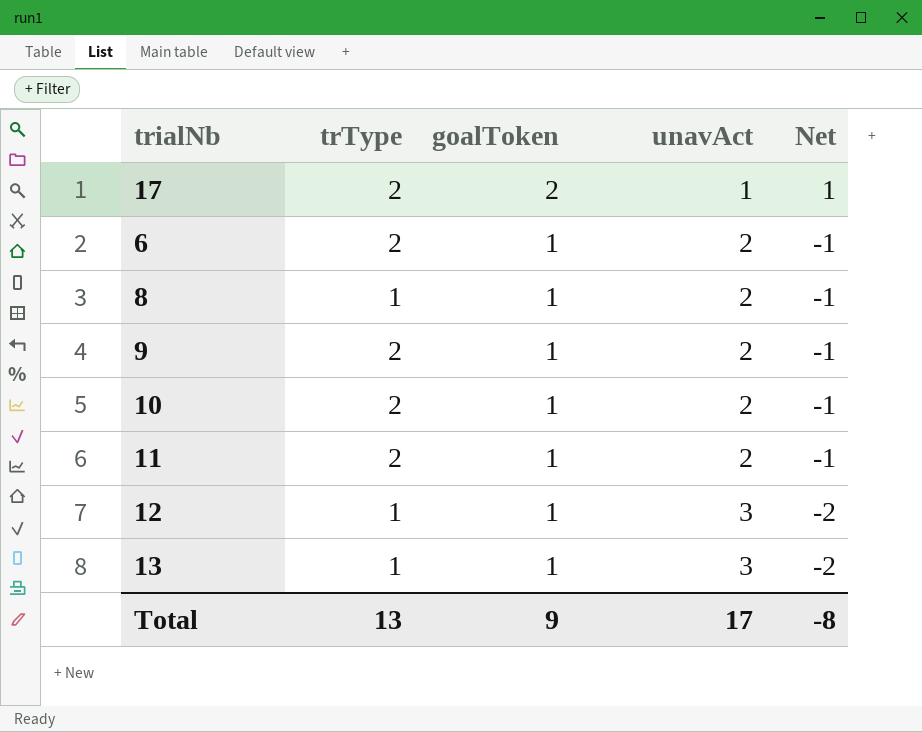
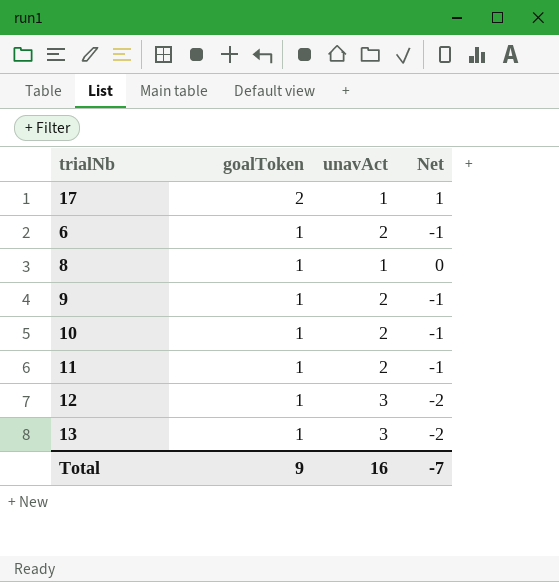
column trType | position: 2 -> none
8 | unavAct: 2 -> 1
8 | Net: -1 -> 0
Total | unavAct: 17 -> 16
Total | Net: -8 -> -7

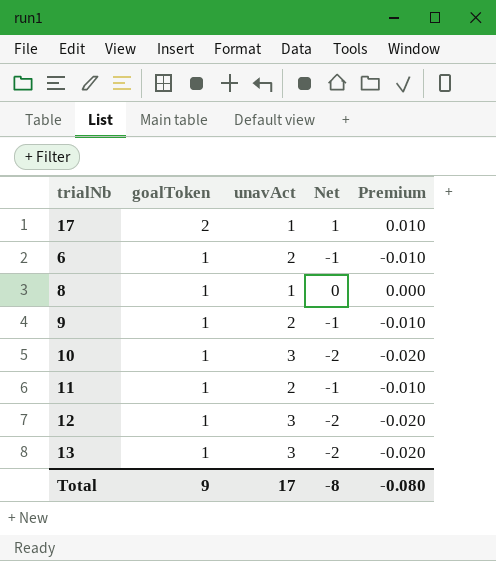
column Premium | formula: none -> [Net] * 0.01
10 | unavAct: 2 -> 3
10 | Net: -1 -> -2
Total | unavAct: 16 -> 17
Total | Net: -7 -> -8

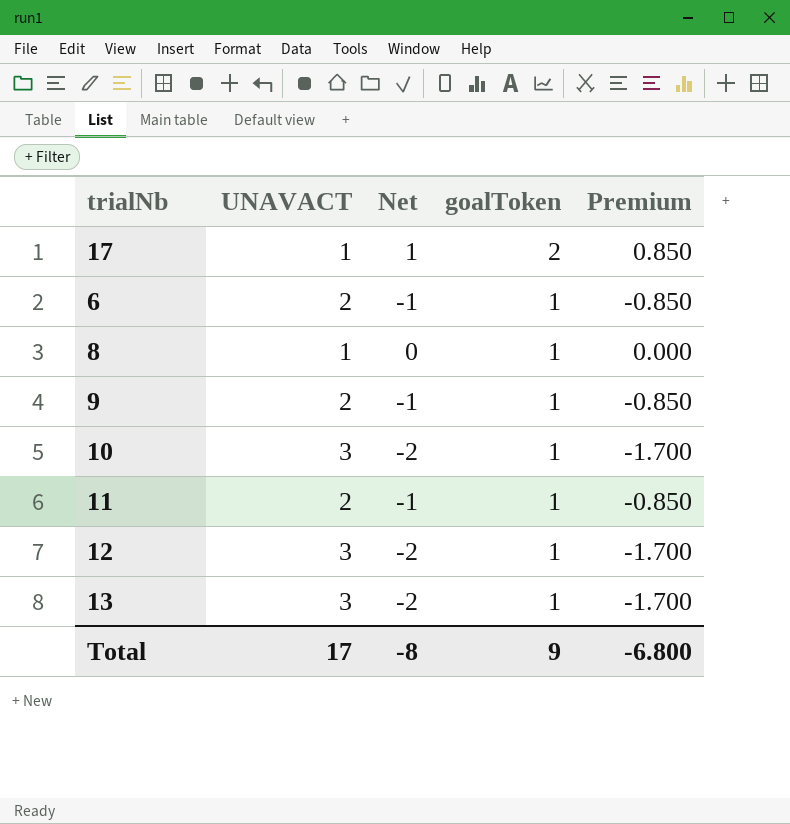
column name: unavAct -> UNAVACT
column goalToken | position: 2 -> 4
column Premium | formula: [Net] * 0.01 -> [Net] * 0.85
Total | Premium: -0.080 -> -6.800

